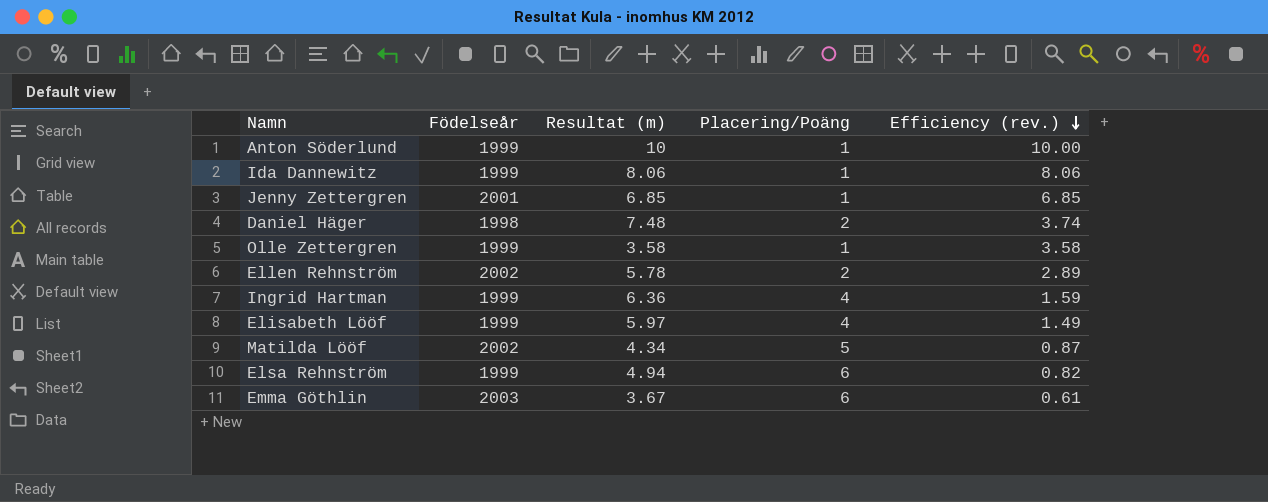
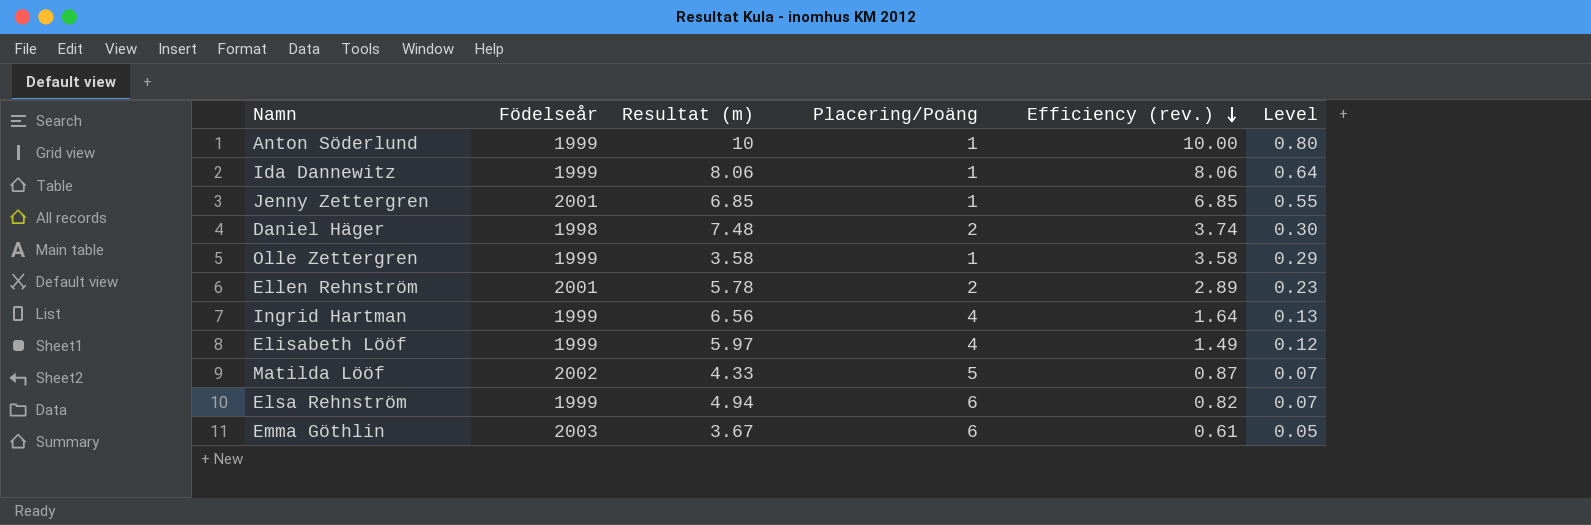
column Level | formula: none -> [Efficiency (rev.)] * 0.08
Ellen Rehnström | Födelseår: 2002 -> 2001
Ingrid Hartman | Resultat (m): 6.36 -> 6.56
Ingrid Hartman | Efficiency (rev.): 1.59 -> 1.64
Matilda Lööf | Resultat (m): 4.34 -> 4.33

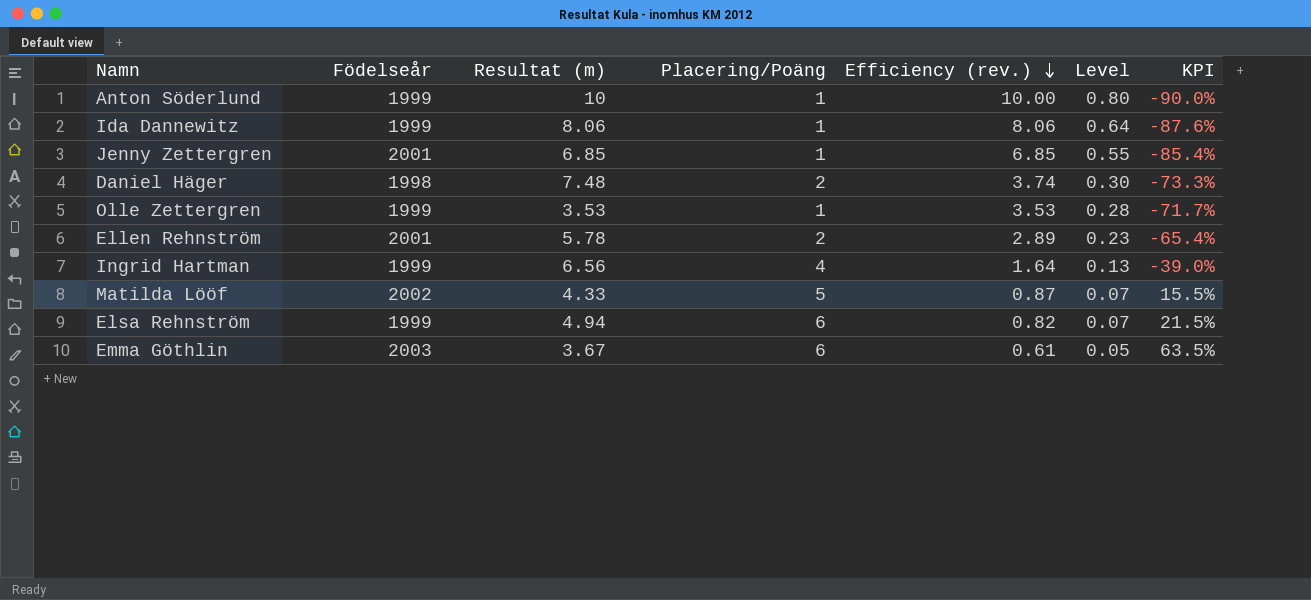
column KPI | formula: none -> ([Placering/Poäng] - [Resultat (m)]) / [Resultat (m)]
row Elisabeth Lööf: 1999 | 5.97 | 4 | 1.49 | 0.12 -> none
Olle Zettergren | Resultat (m): 3.58 -> 3.53
Olle Zettergren | Efficiency (rev.): 3.58 -> 3.53
Olle Zettergren | Level: 0.29 -> 0.28

